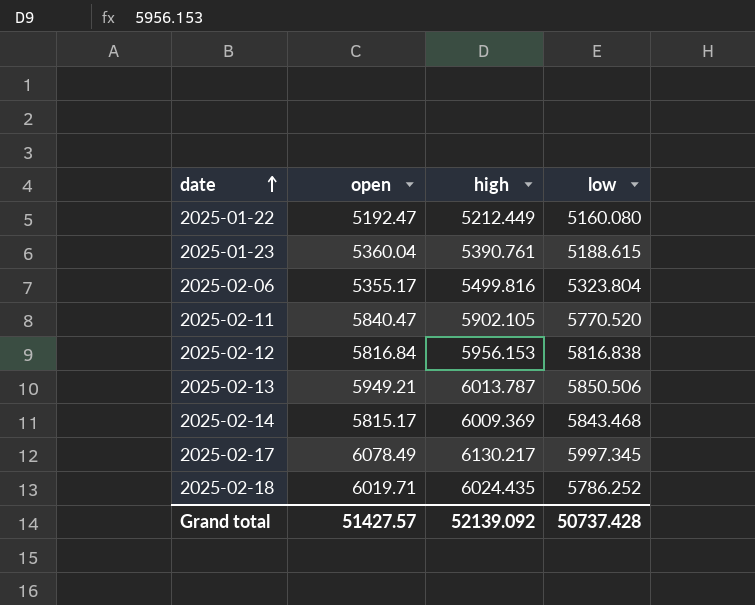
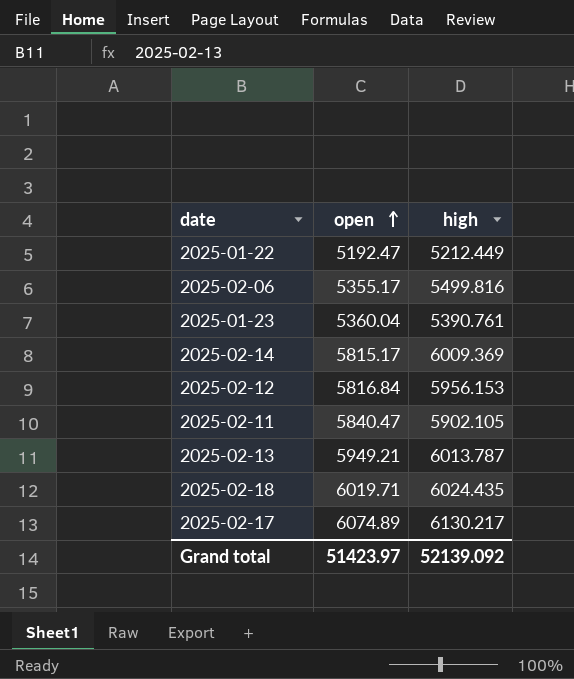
row order: date ascending -> open ascending
column low | position: 4 -> none
2025-02-17 | open: 6078.49 -> 6074.89
Grand total | open: 51427.57 -> 51423.97

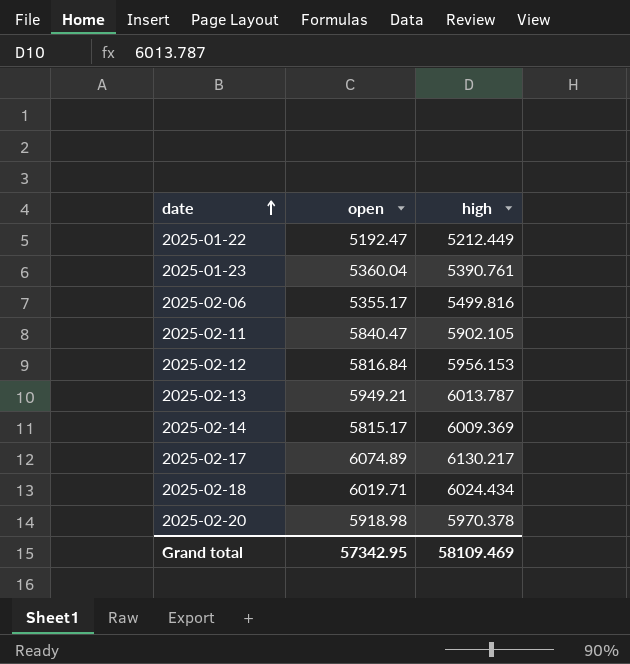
row order: open ascending -> date ascending
2025-02-18 | high: 6024.435 -> 6024.434
row 2025-02-20: none -> 5918.98 | 5970.378
Grand total | open: 51423.97 -> 57342.95
Grand total | high: 52139.092 -> 58109.469

